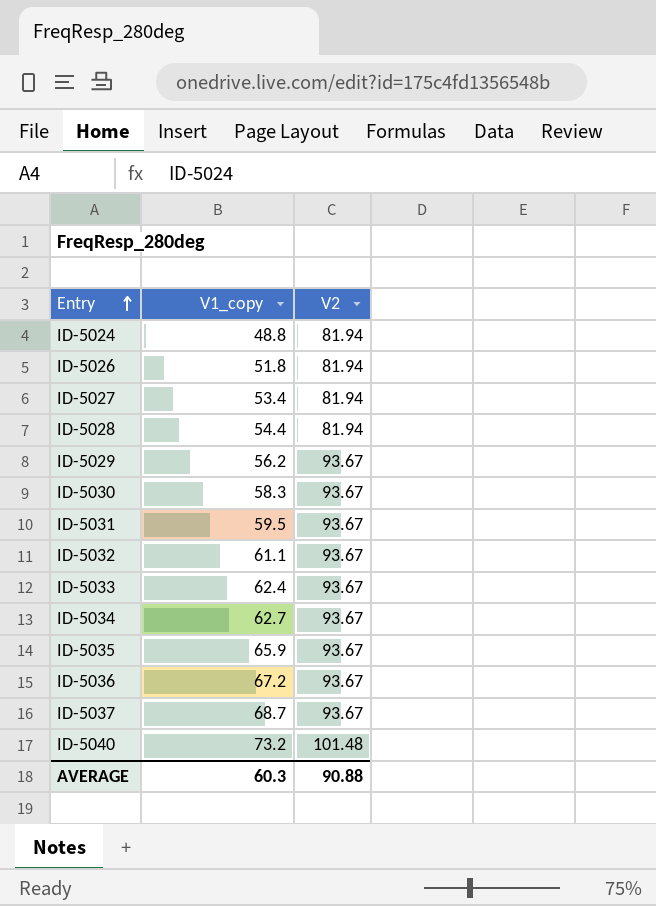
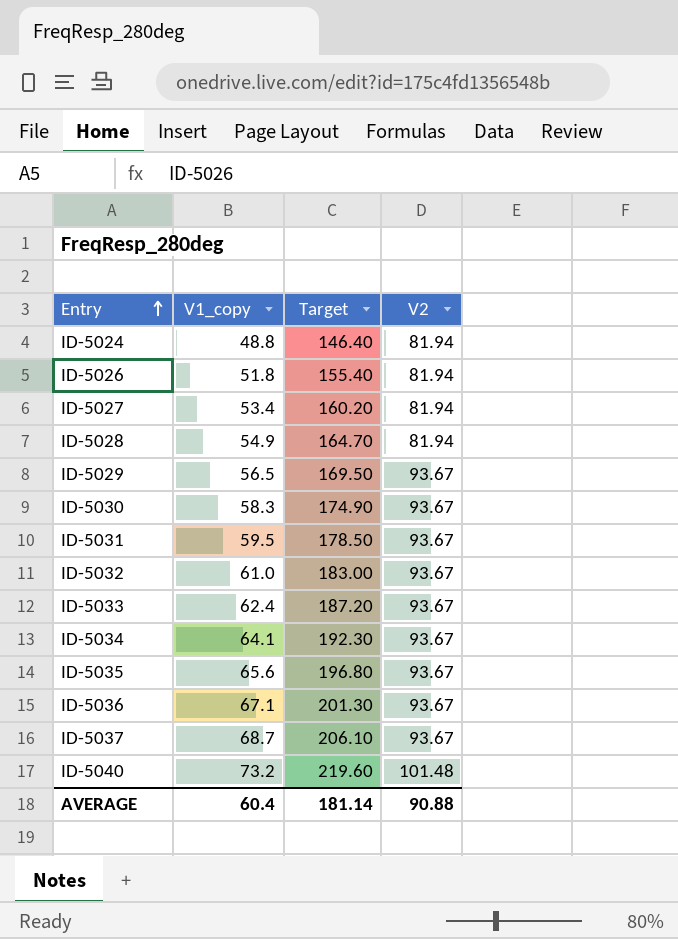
column Target | formula: none -> [V1_copy] * 3
ID-5028 | V1_copy: 54.4 -> 54.9
ID-5029 | V1_copy: 56.2 -> 56.5
ID-5032 | V1_copy: 61.1 -> 61.0
ID-5034 | V1_copy: 62.7 -> 64.1
ID-5035 | V1_copy: 65.9 -> 65.6
ID-5036 | V1_copy: 67.2 -> 67.1
AVERAGE | V1_copy: 60.3 -> 60.4

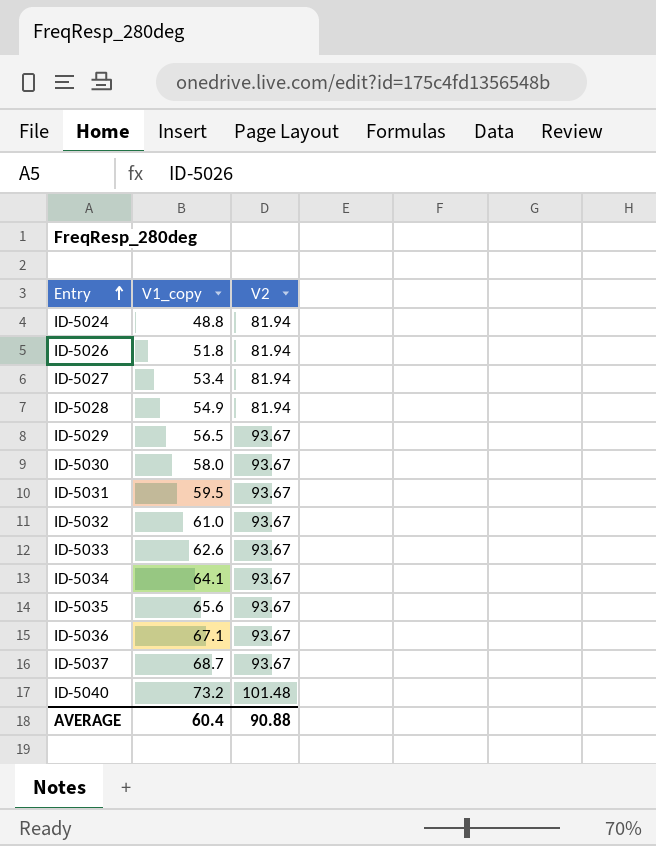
column Target | formula: [V1_copy] * 3 -> none
ID-5030 | V1_copy: 58.3 -> 58.0
ID-5033 | V1_copy: 62.4 -> 62.6

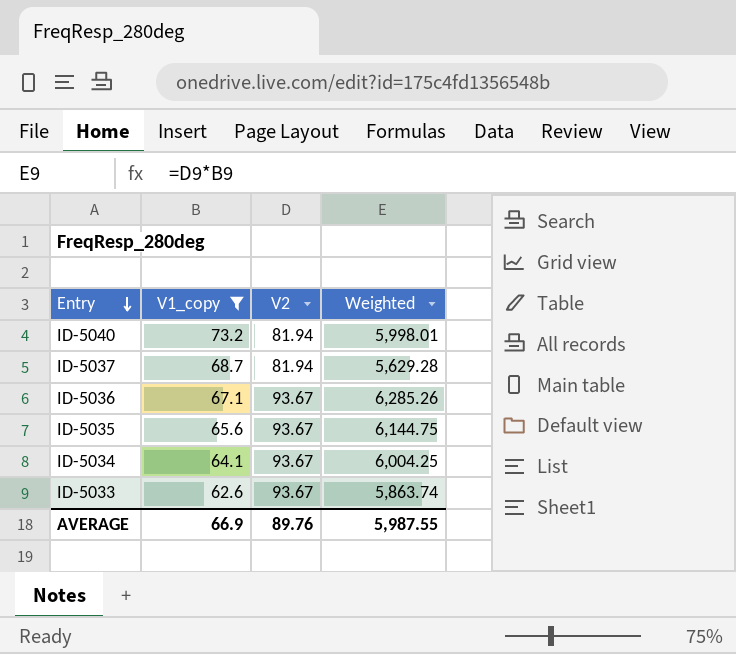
filter: none -> V1_copy >= 62.6
row order: Entry ascending -> Entry descending
column Weighted | formula: none -> [V1_copy] * [V2]
ID-5040 | V2: 101.48 -> 81.94
ID-5037 | V2: 93.67 -> 81.94
AVERAGE | V1_copy: 60.4 -> 66.9
AVERAGE | V2: 90.88 -> 89.76

